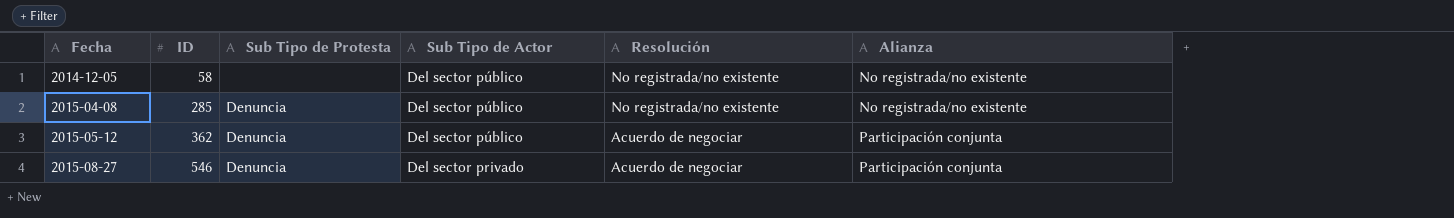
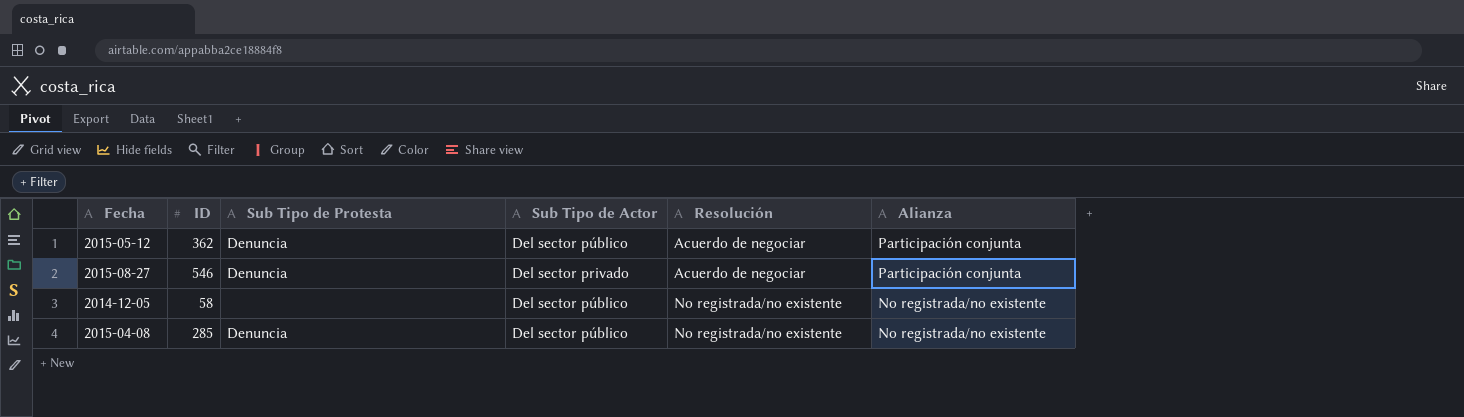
row order: Fecha ascending -> Resolución ascending

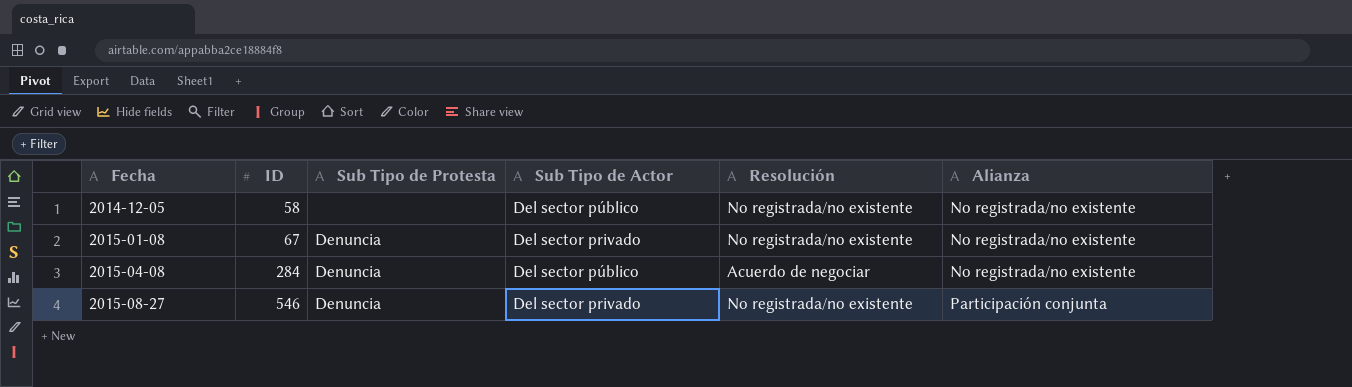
row order: Resolución ascending -> Fecha ascending
row 2015-05-12: 362 | Denuncia | Del sector público | Acuerdo de negociar | Participación conjunta -> none
row 2015-01-08: none -> 67 | Denuncia | Del sector privado | No registrada/no existente | No registrada/no existente
2015-04-08 | ID: 285 -> 284
2015-04-08 | Resolución: No registrada/no existente -> Acuerdo de negociar
2015-08-27 | Resolución: Acuerdo de negociar -> No registrada/no existente

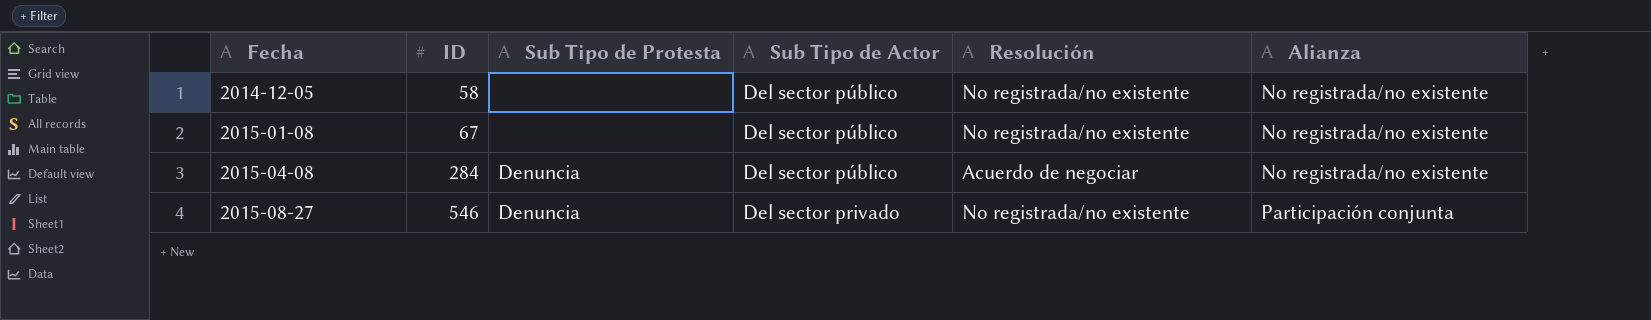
2015-01-08 | Sub Tipo de Protesta: Denuncia -> none
2015-01-08 | Sub Tipo de Actor: Del sector privado -> Del sector público

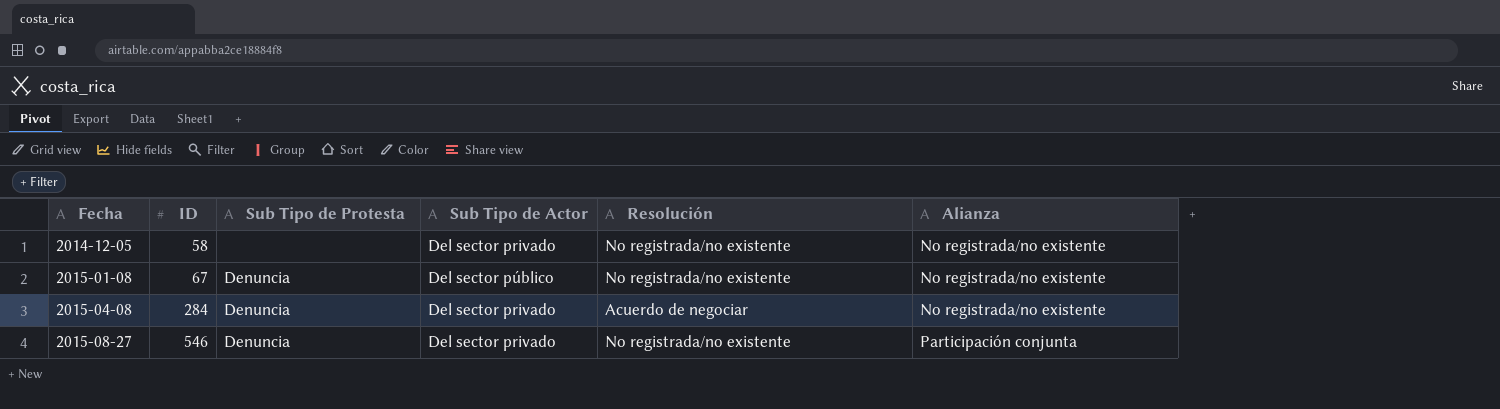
2014-12-05 | Sub Tipo de Actor: Del sector público -> Del sector privado
2015-01-08 | Sub Tipo de Protesta: none -> Denuncia
2015-04-08 | Sub Tipo de Actor: Del sector público -> Del sector privado

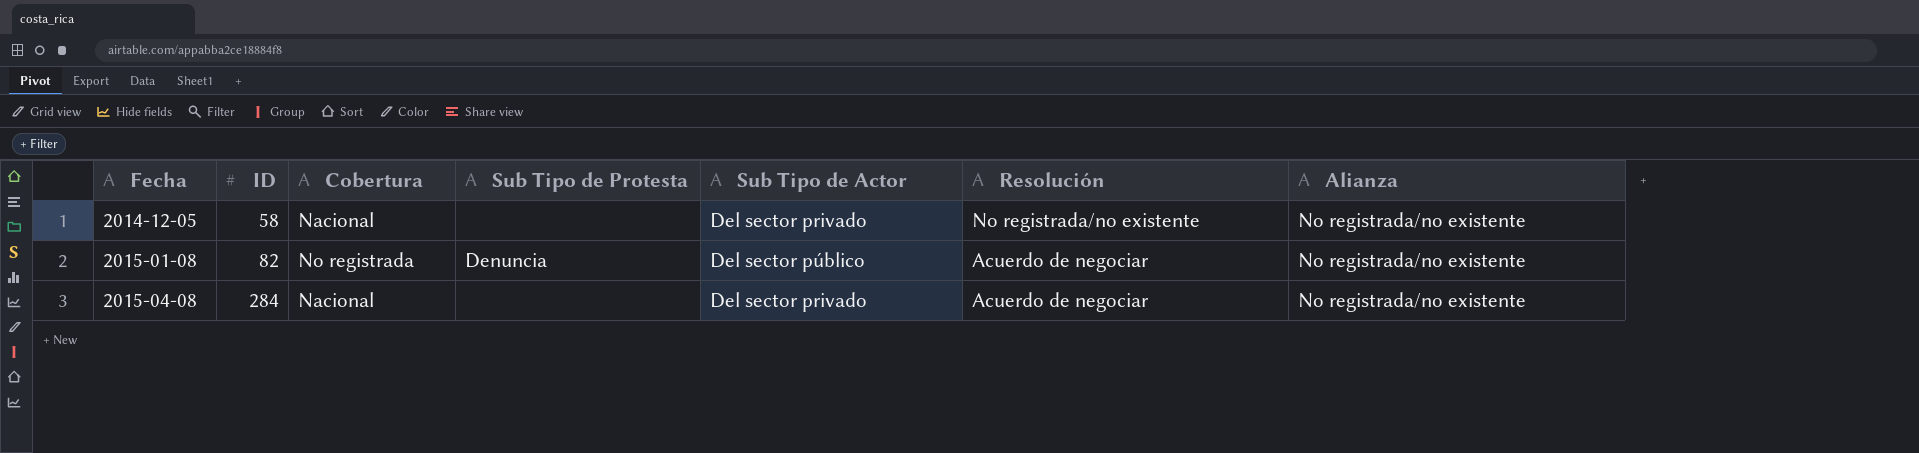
column Cobertura | position: none -> 3
row 2015-08-27: 546 | Denuncia | Del sector privado | No registrada/no existente | Participación conjunta -> none
2015-01-08 | ID: 67 -> 82
2015-01-08 | Resolución: No registrada/no existente -> Acuerdo de negociar
2015-04-08 | Sub Tipo de Protesta: Denuncia -> none

